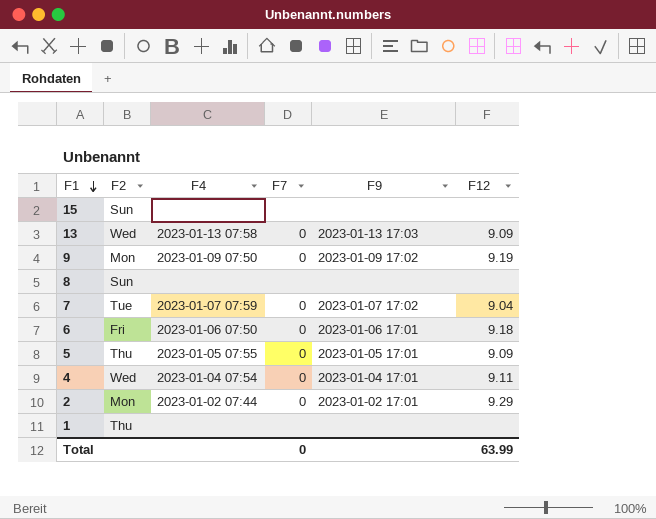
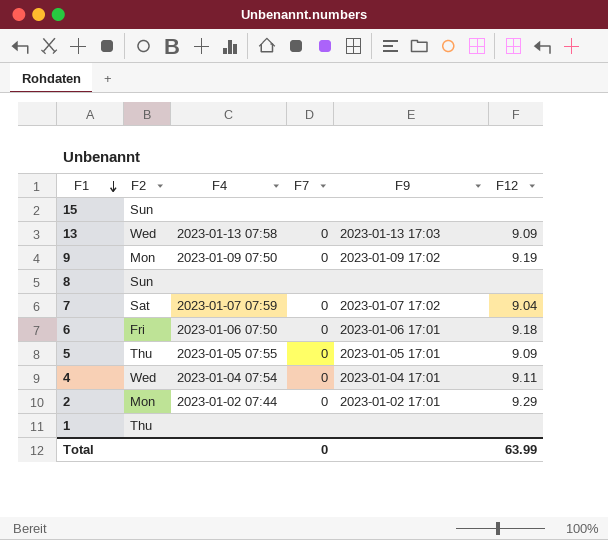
7 | F2: Tue -> Sat

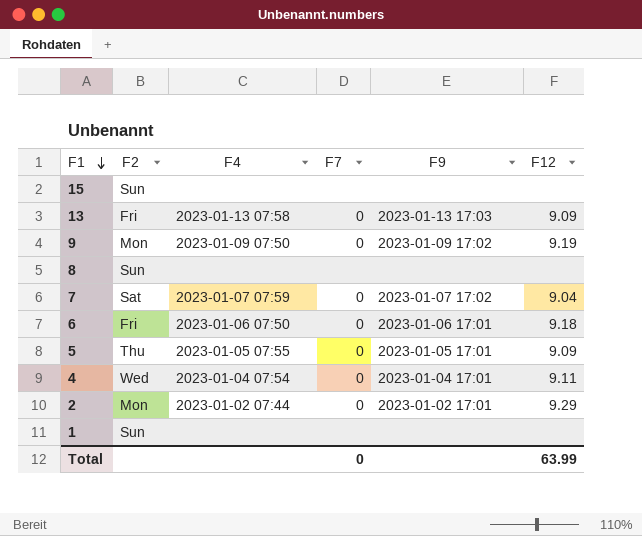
13 | F2: Wed -> Fri
1 | F2: Thu -> Sun

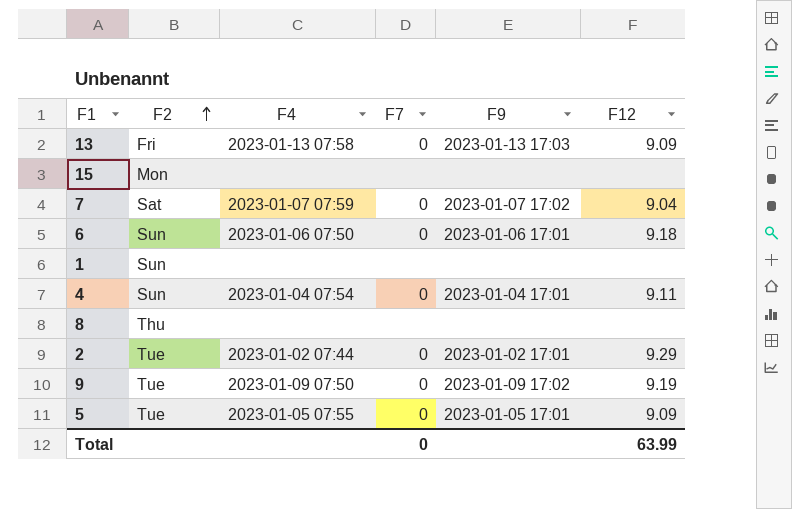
row order: F1 descending -> F2 ascending
15 | F2: Sun -> Mon
6 | F2: Fri -> Sun
4 | F2: Wed -> Sun
8 | F2: Sun -> Thu
2 | F2: Mon -> Tue
9 | F2: Mon -> Tue
5 | F2: Thu -> Tue

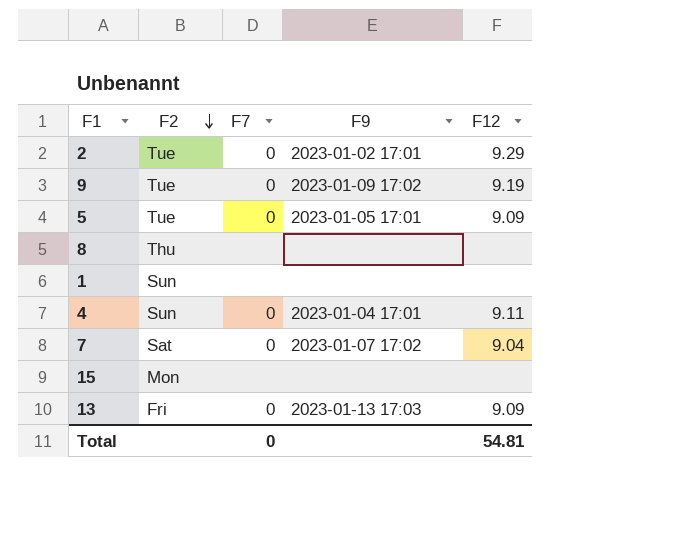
row order: F2 ascending -> F2 descending
column F4 | position: 3 -> none
row 6: Sun | 2023-01-06 07:50 | 0 | 2023-01-06 17:01 | 9.18 -> none
Total | F12: 63.99 -> 54.81

